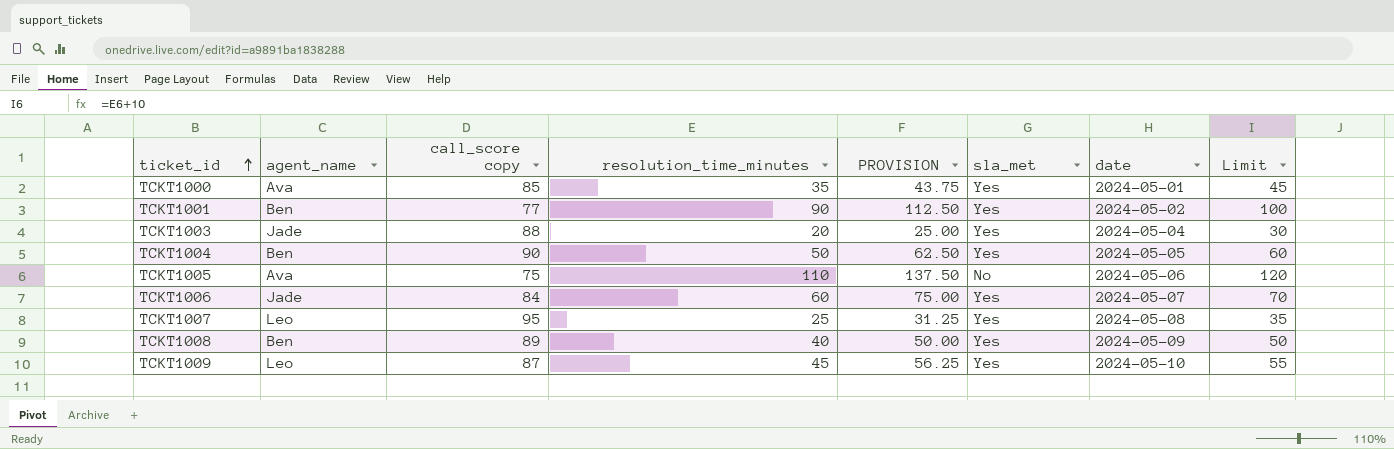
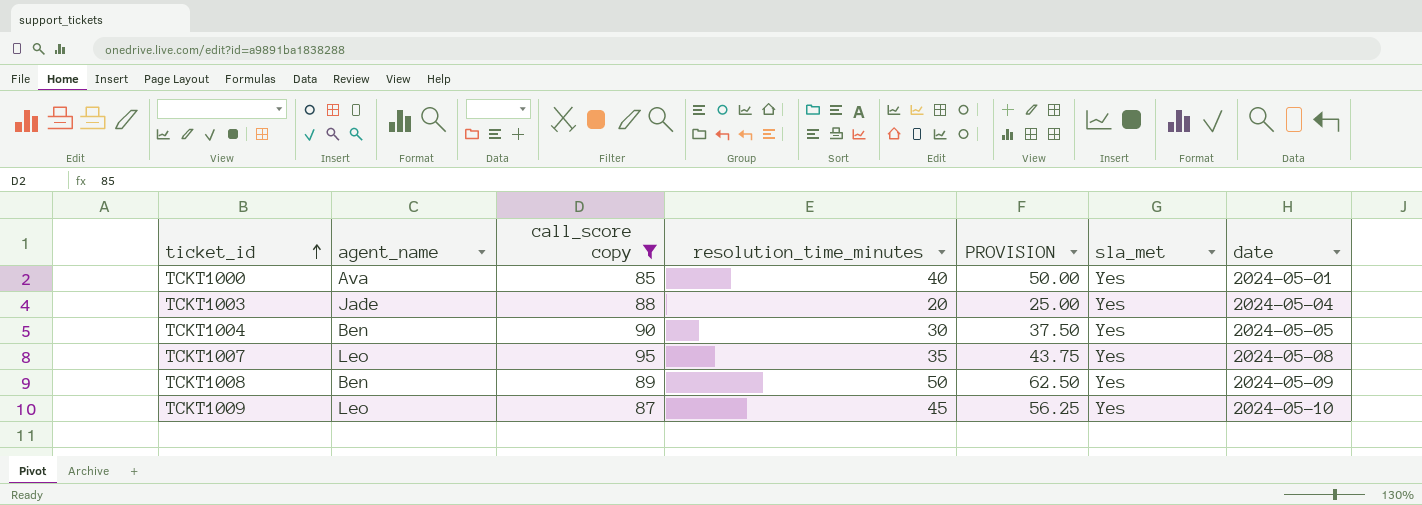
filter: none -> call_score copy >= 85
column Limit | formula: [resolution_time_minutes] + 10 -> none
TCKT1000 | resolution_time_minutes: 35 -> 40
TCKT1000 | PROVISION: 43.75 -> 50.00
TCKT1004 | resolution_time_minutes: 50 -> 30
TCKT1004 | PROVISION: 62.50 -> 37.50
TCKT1007 | resolution_time_minutes: 25 -> 35
TCKT1007 | PROVISION: 31.25 -> 43.75
TCKT1008 | resolution_time_minutes: 40 -> 50
TCKT1008 | PROVISION: 50.00 -> 62.50

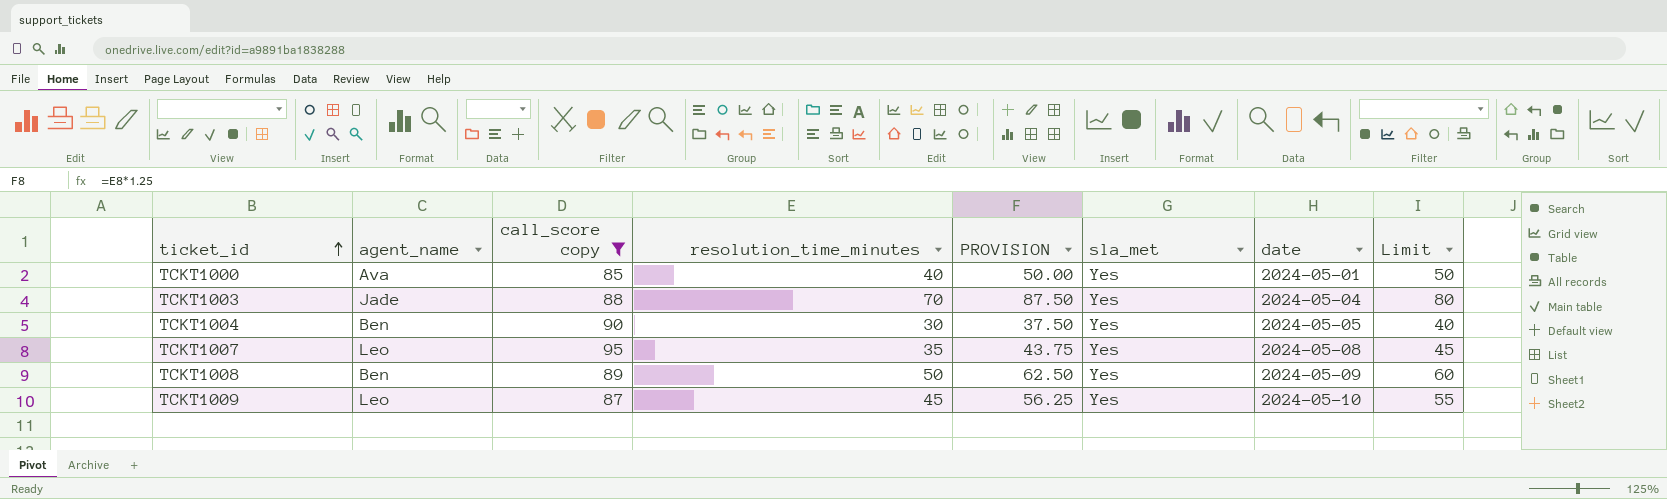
column Limit | formula: none -> [resolution_time_minutes] + 10
TCKT1003 | resolution_time_minutes: 20 -> 70
TCKT1003 | PROVISION: 25.00 -> 87.50

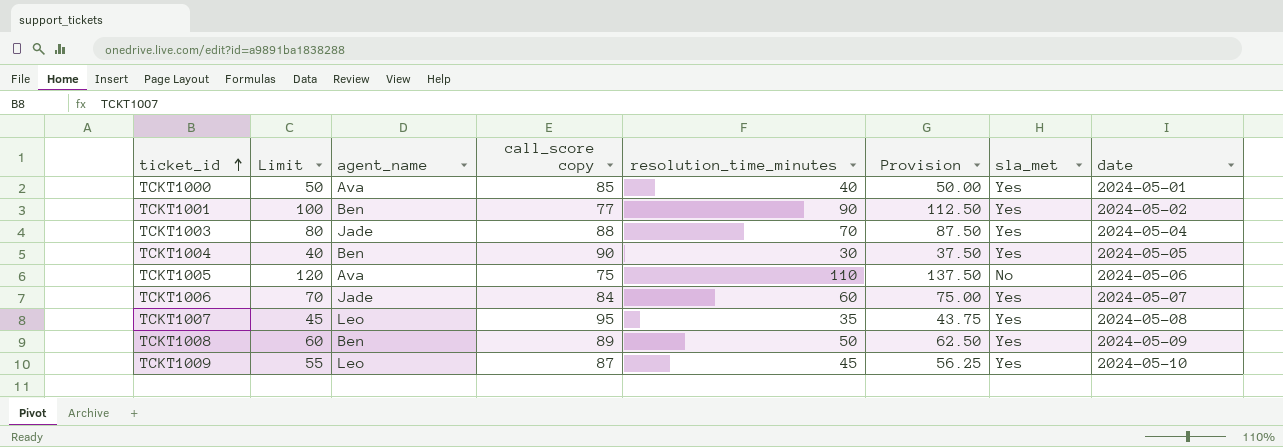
filter: call_score copy >= 85 -> none
column Limit | position: 8 -> 2
column name: PROVISION -> Provision

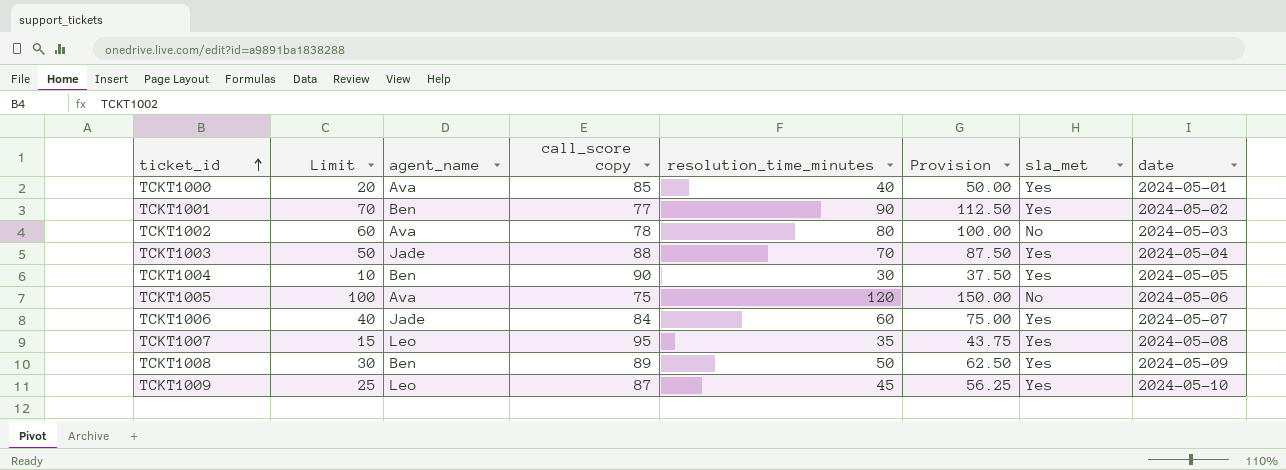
column Limit | formula: [resolution_time_minutes] + 10 -> [resolution_time_minutes] - 20
row TCKT1002: none -> 60 | Ava | 78 | 80 | 100.00 | No | 2024-05-03
TCKT1005 | resolution_time_minutes: 110 -> 120
TCKT1005 | Provision: 137.50 -> 150.00

